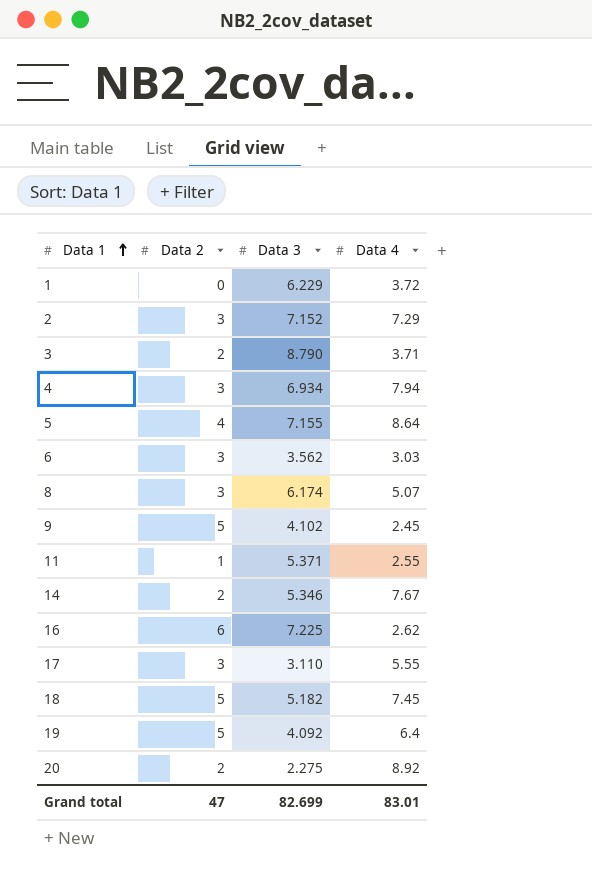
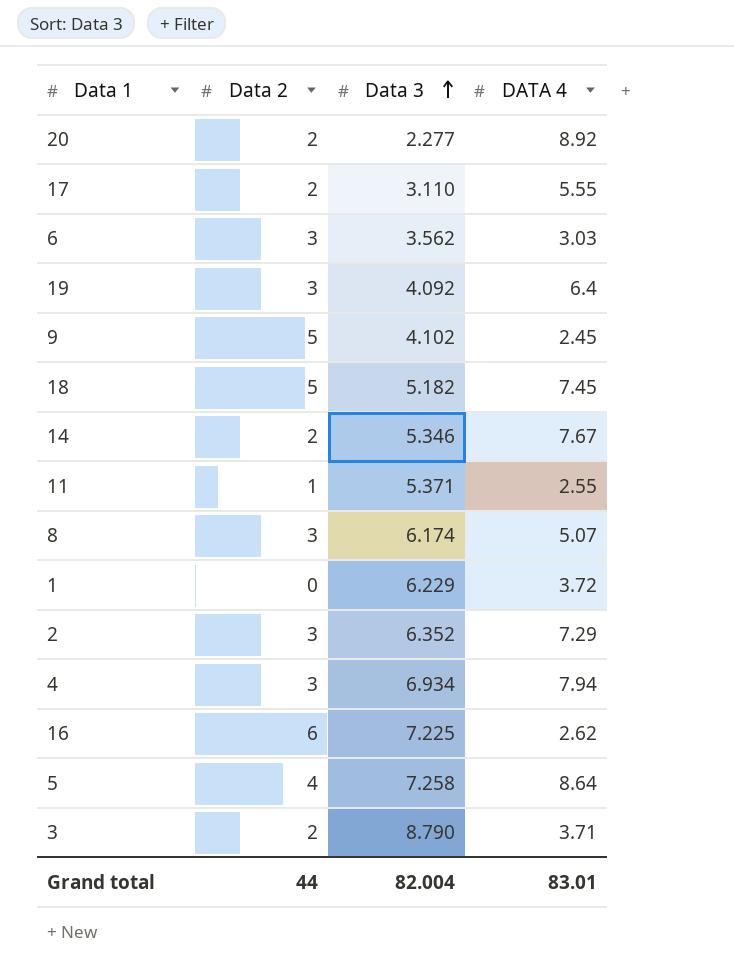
row order: Data 1 ascending -> Data 3 ascending
column name: Data 4 -> DATA 4
20 | Data 3: 2.275 -> 2.277
17 | Data 2: 3 -> 2
19 | Data 2: 5 -> 3
2 | Data 3: 7.152 -> 6.352
5 | Data 3: 7.155 -> 7.258
Grand total | Data 2: 47 -> 44
Grand total | Data 3: 82.699 -> 82.004

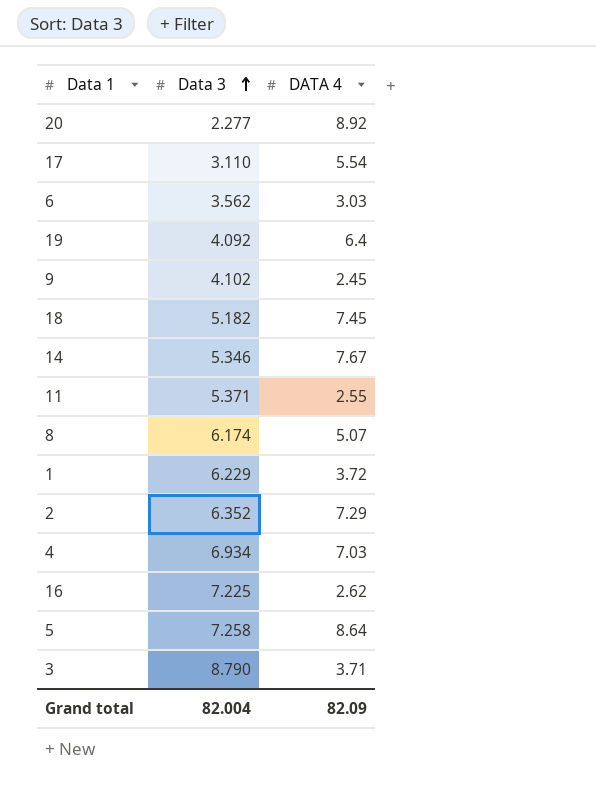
column Data 2 | position: 2 -> none
17 | DATA 4: 5.55 -> 5.54
4 | DATA 4: 7.94 -> 7.03
Grand total | DATA 4: 83.01 -> 82.09

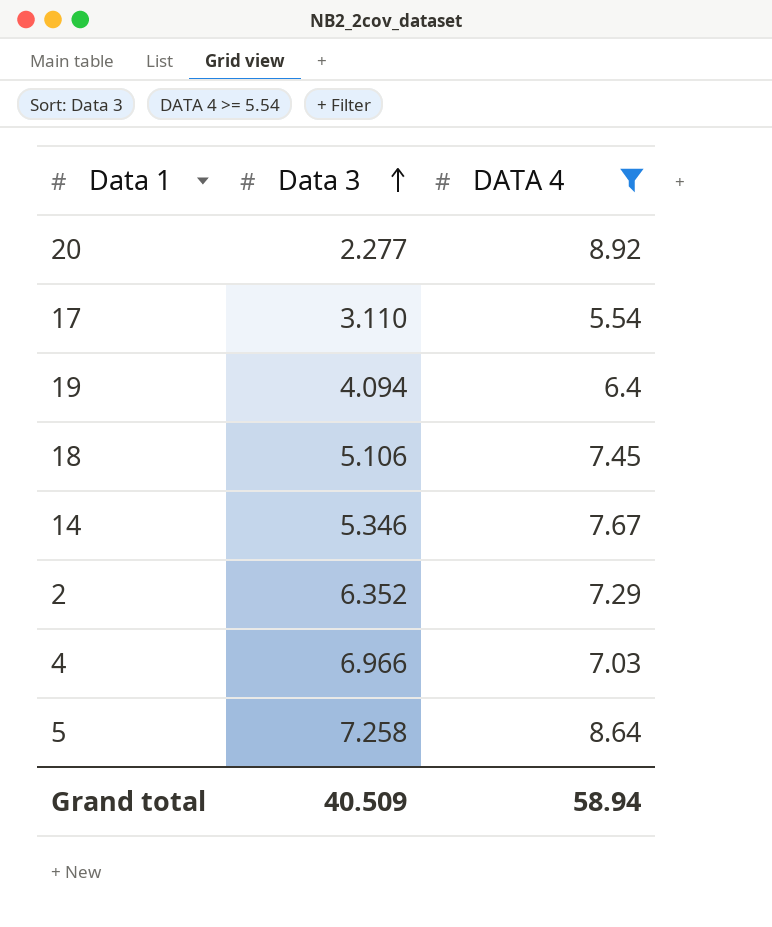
filter: none -> DATA 4 >= 5.54
19 | Data 3: 4.092 -> 4.094
18 | Data 3: 5.182 -> 5.106
4 | Data 3: 6.934 -> 6.966
Grand total | Data 3: 82.004 -> 40.509
Grand total | DATA 4: 82.09 -> 58.94

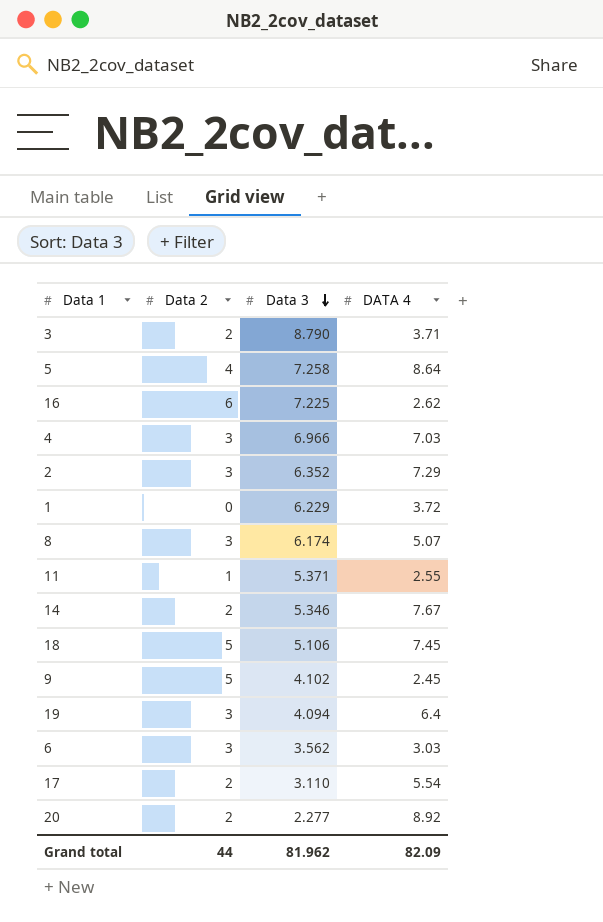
filter: DATA 4 >= 5.54 -> none
row order: Data 3 ascending -> Data 3 descending
column Data 2 | position: none -> 2
Grand total | Data 3: 40.509 -> 81.962
Grand total | DATA 4: 58.94 -> 82.09

